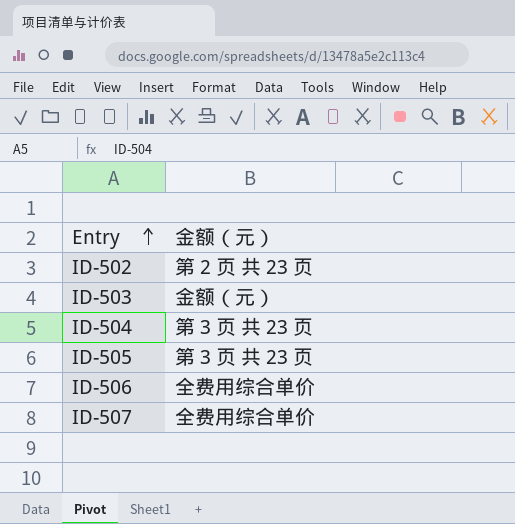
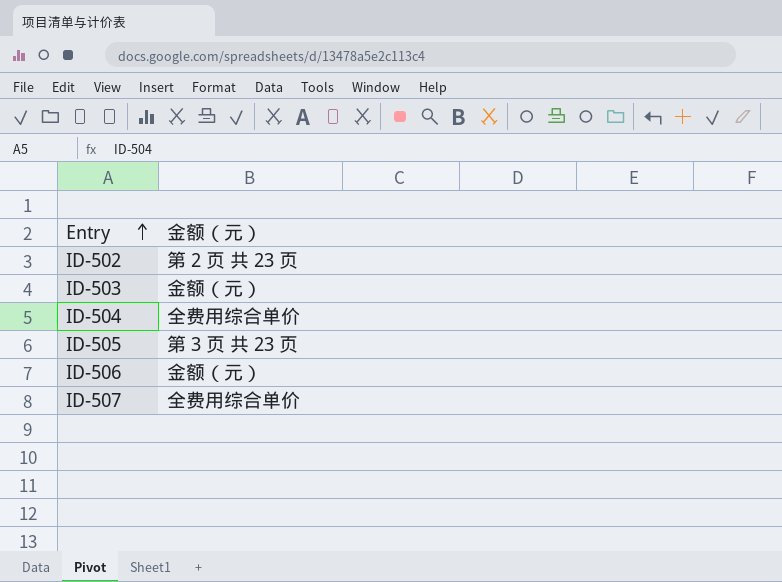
ID-504 | 金额（元）: 第 3 页 共 23 页 -> 全费用综合单价
ID-506 | 金额（元）: 全费用综合单价 -> 金额（元）

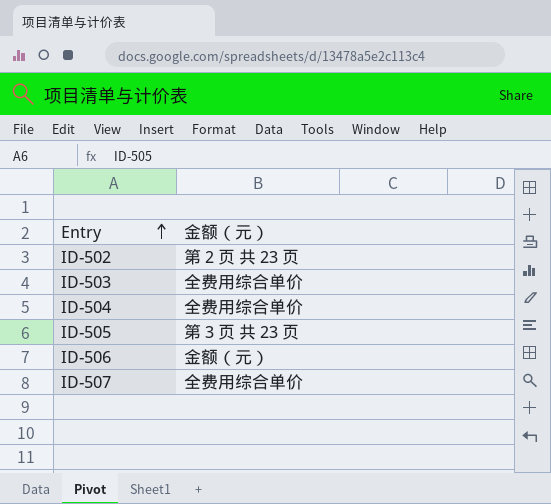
ID-503 | 金额（元）: 金额（元） -> 全费用综合单价

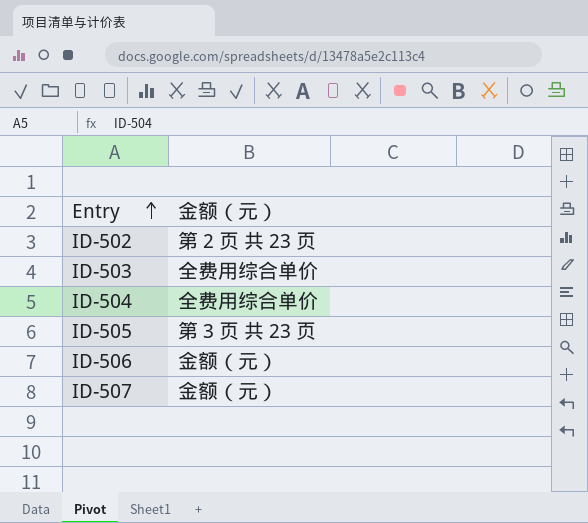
ID-507 | 金额（元）: 全费用综合单价 -> 金额（元）

